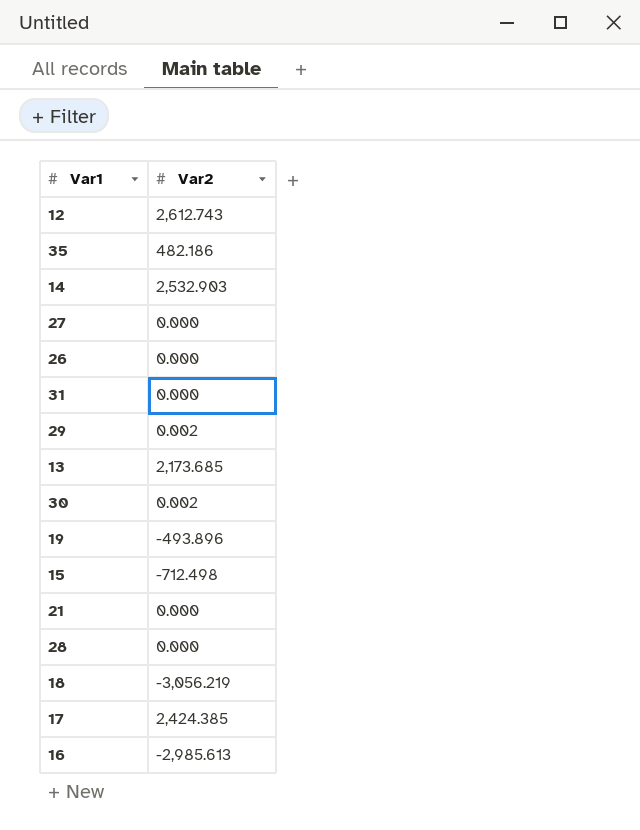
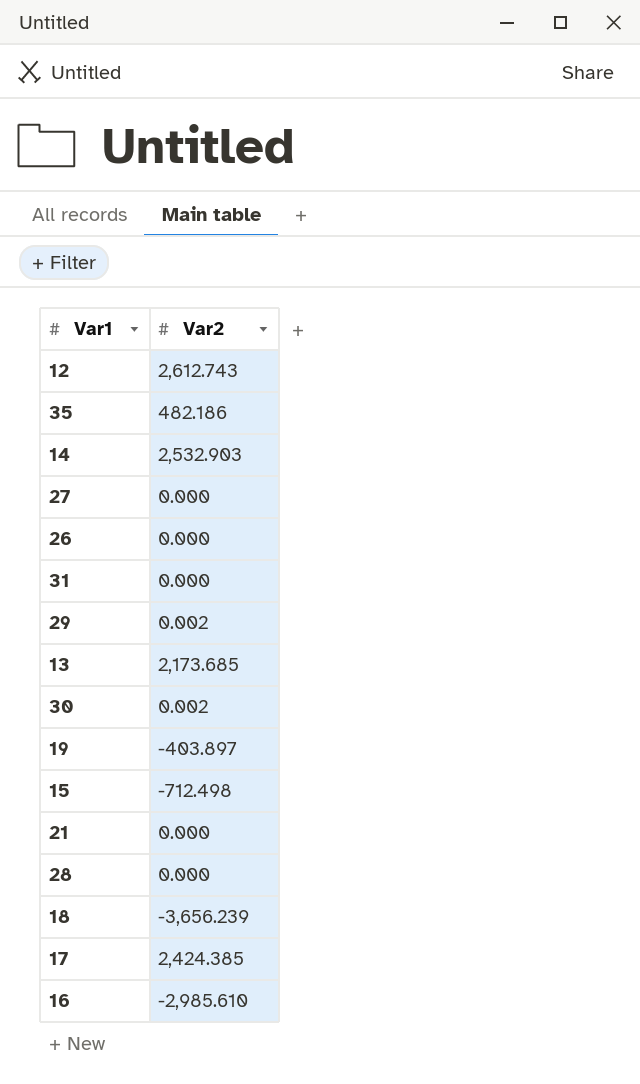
19 | Var2: -493.896 -> -403.897
18 | Var2: -3,056.219 -> -3,656.239
16 | Var2: -2,985.613 -> -2,985.610

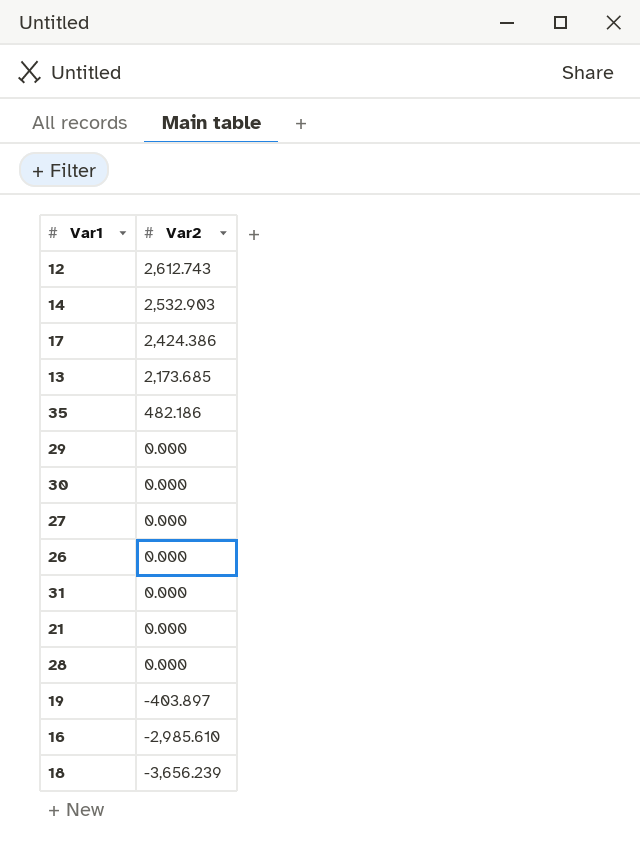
row order: none -> Var2 descending
row 15: -712.498 -> none
17 | Var2: 2,424.385 -> 2,424.386
29 | Var2: 0.002 -> 0.000
30 | Var2: 0.002 -> 0.000

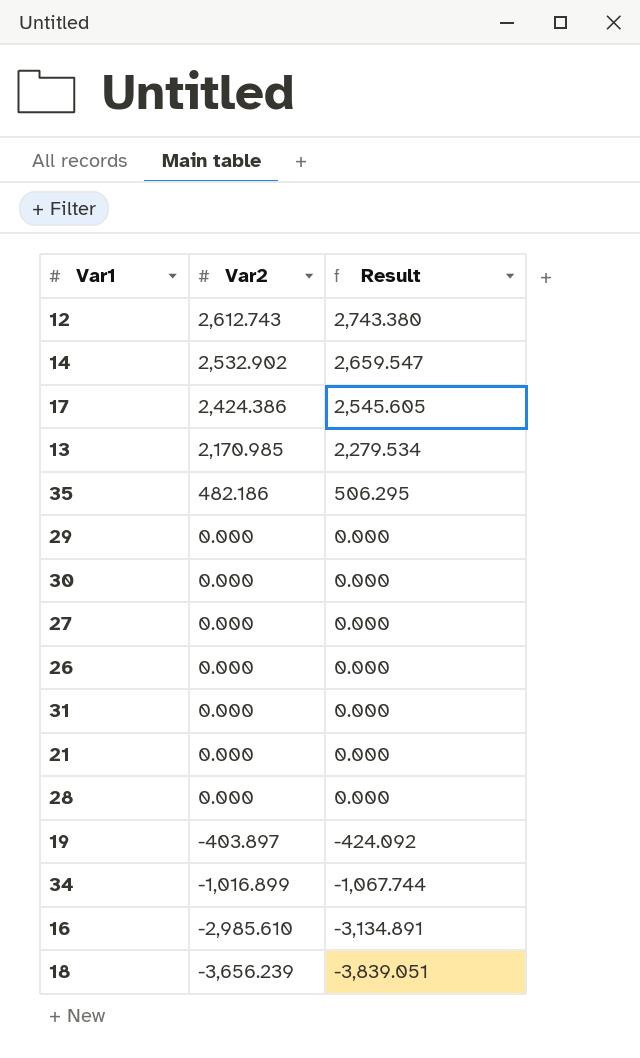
column Result | formula: none -> [Var2] * 1.05
14 | Var2: 2,532.903 -> 2,532.902
13 | Var2: 2,173.685 -> 2,170.985
row 34: none -> -1,016.899 | -1,067.744

